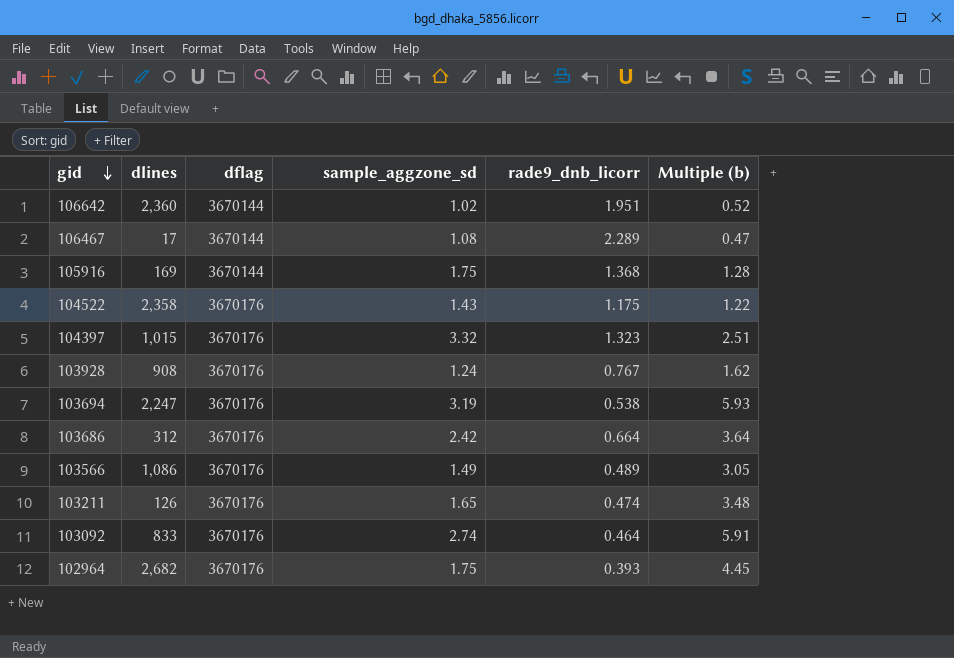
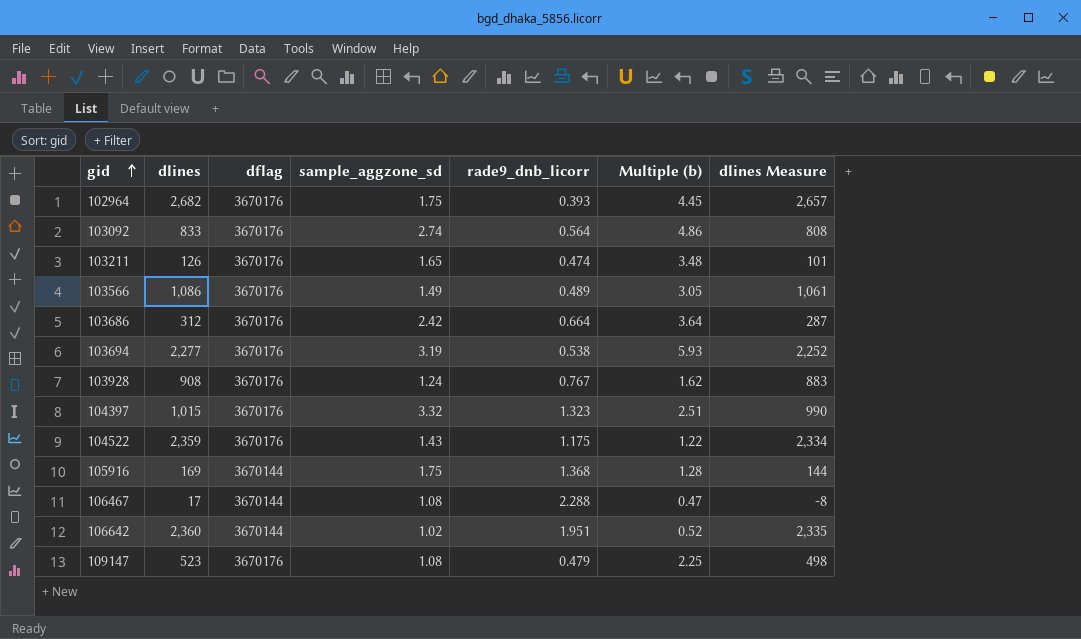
row order: gid descending -> gid ascending
column dlines Measure | formula: none -> [dlines] - 25
103092 | rade9_dnb_licorr: 0.464 -> 0.564
103092 | Multiple (b): 5.91 -> 4.86
103694 | dlines: 2,247 -> 2,277
104522 | dlines: 2,358 -> 2,359
106467 | rade9_dnb_licorr: 2.289 -> 2.288
row 109147: none -> 523 | 3670176 | 1.08 | 0.479 | 2.25 | 498

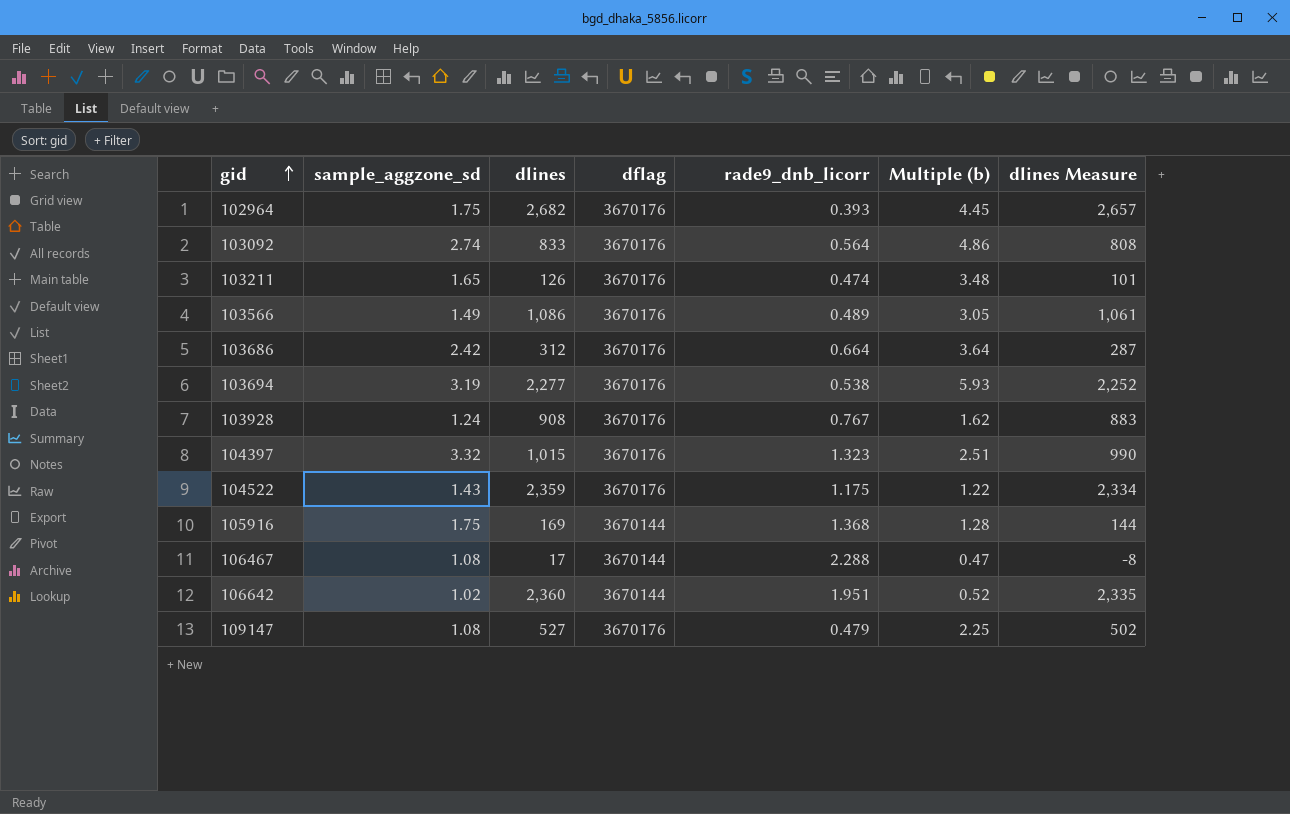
column sample_aggzone_sd | position: 4 -> 2
109147 | dlines: 523 -> 527
109147 | dlines Measure: 498 -> 502

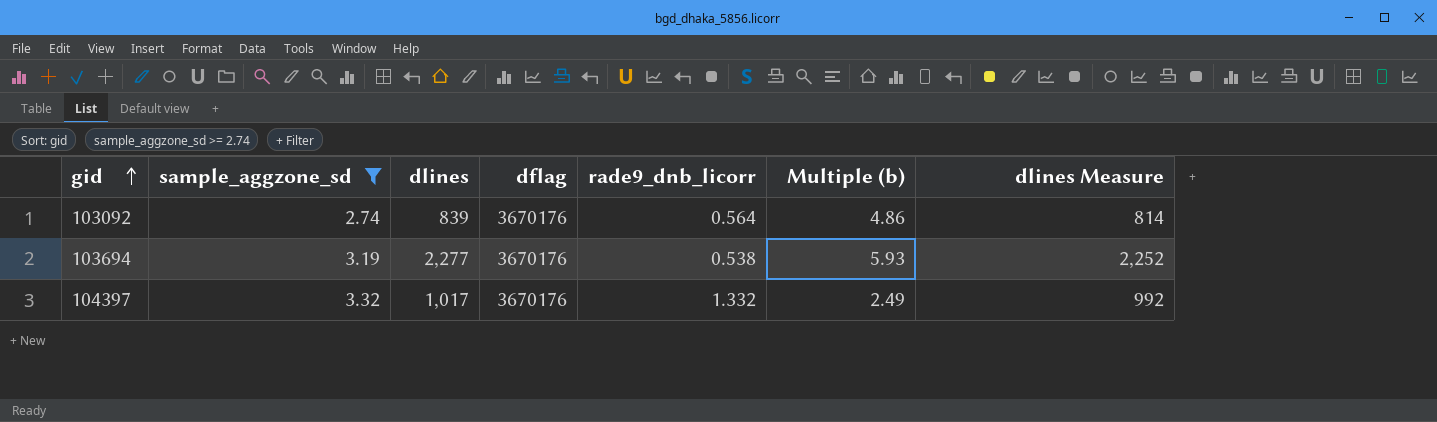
filter: none -> sample_aggzone_sd >= 2.74
103092 | dlines: 833 -> 839
103092 | dlines Measure: 808 -> 814
104397 | dlines: 1,015 -> 1,017
104397 | rade9_dnb_licorr: 1.323 -> 1.332
104397 | Multiple (b): 2.51 -> 2.49
104397 | dlines Measure: 990 -> 992

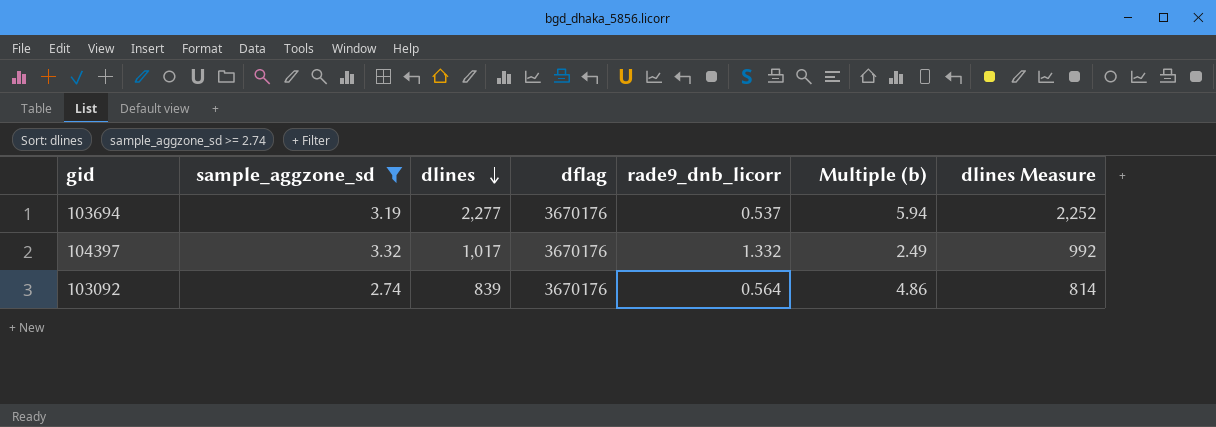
row order: gid ascending -> dlines descending
103694 | rade9_dnb_licorr: 0.538 -> 0.537
103694 | Multiple (b): 5.93 -> 5.94

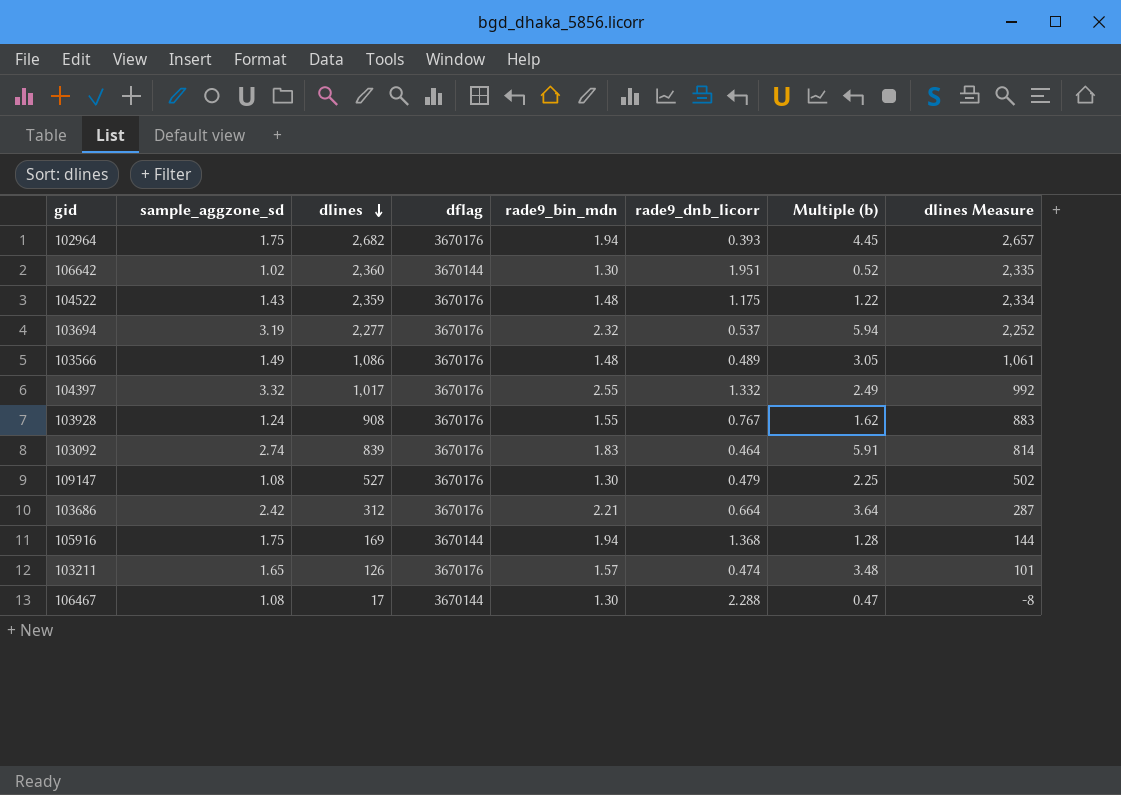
filter: sample_aggzone_sd >= 2.74 -> none
column rade9_bin_mdn | position: none -> 5
103092 | rade9_dnb_licorr: 0.564 -> 0.464
103092 | Multiple (b): 4.86 -> 5.91

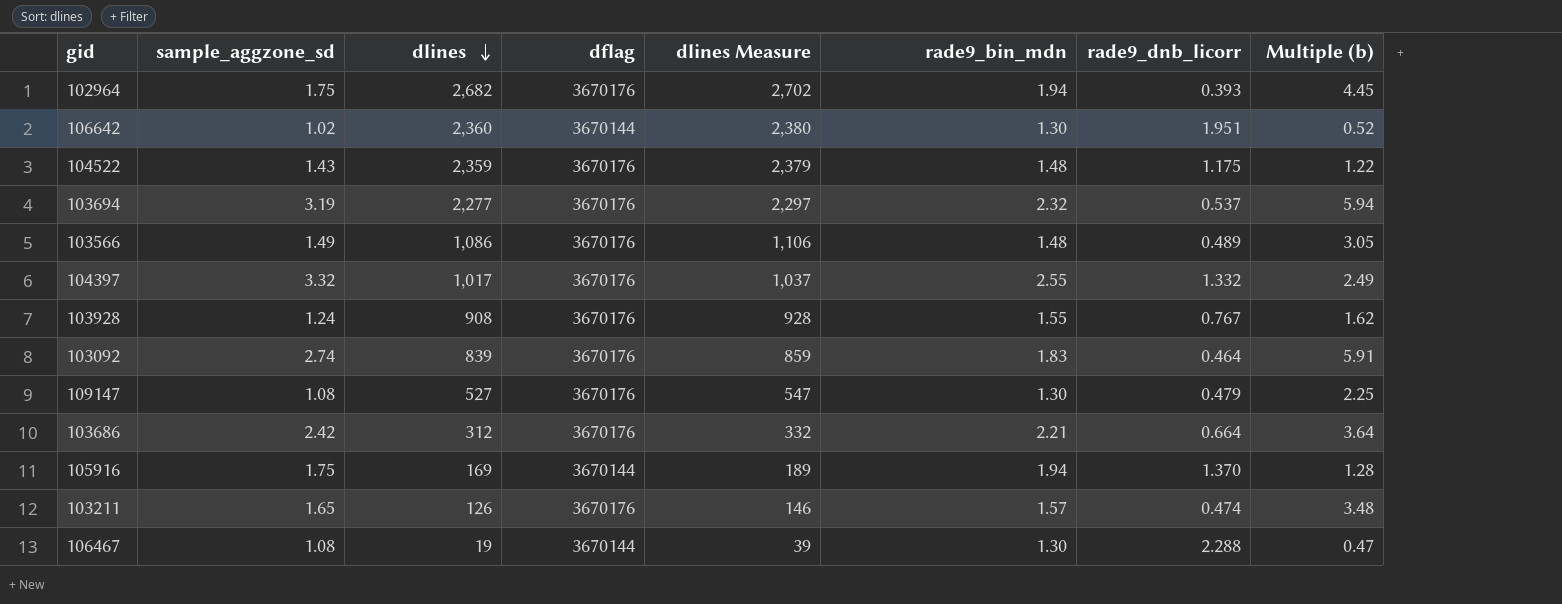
column dlines Measure | formula: [dlines] - 25 -> [dlines] + 20
column dlines Measure | position: 8 -> 5
105916 | rade9_dnb_licorr: 1.368 -> 1.370
106467 | dlines: 17 -> 19

